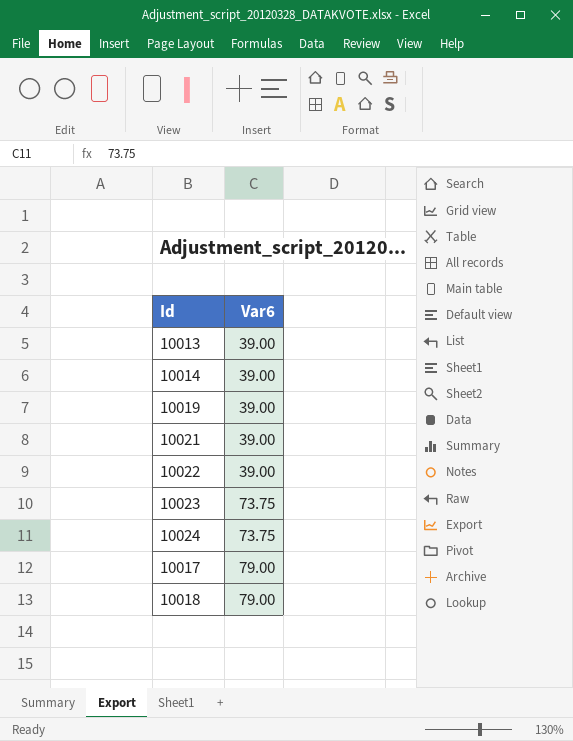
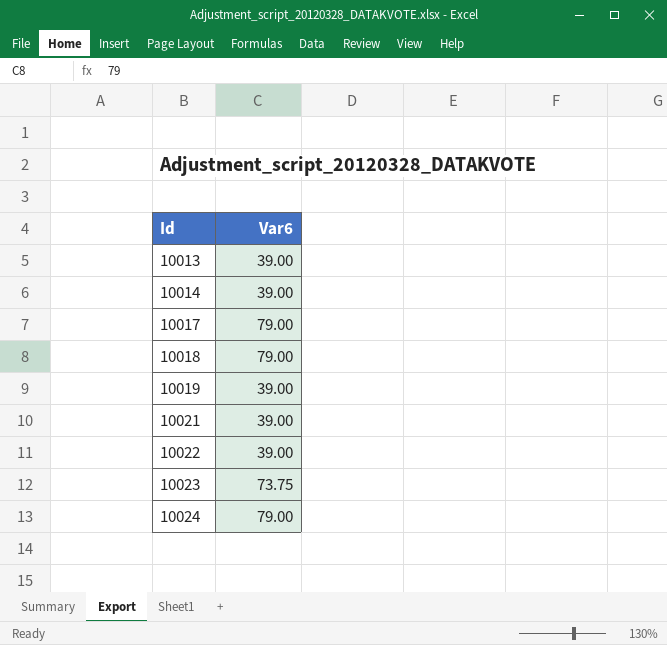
row order: Var6 ascending -> Id ascending
10024 | Var6: 73.75 -> 79.00

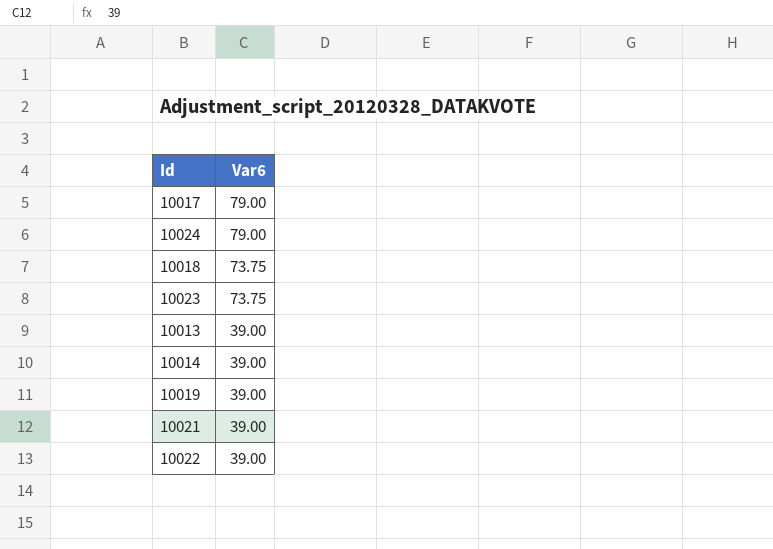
row order: Id ascending -> Var6 descending
10018 | Var6: 79.00 -> 73.75

